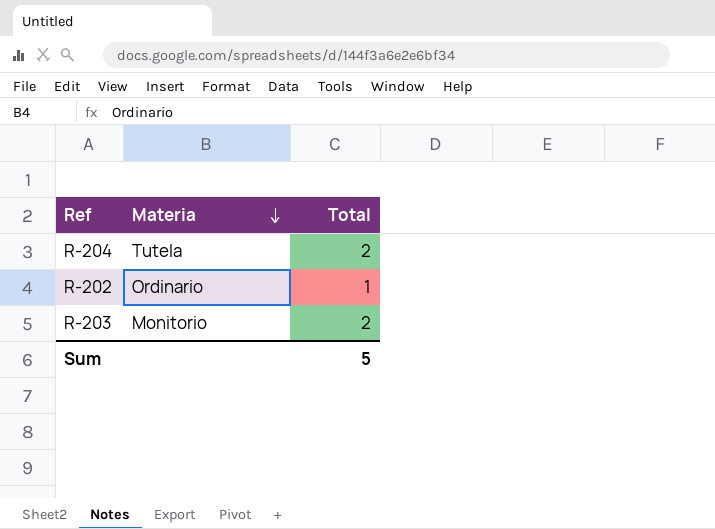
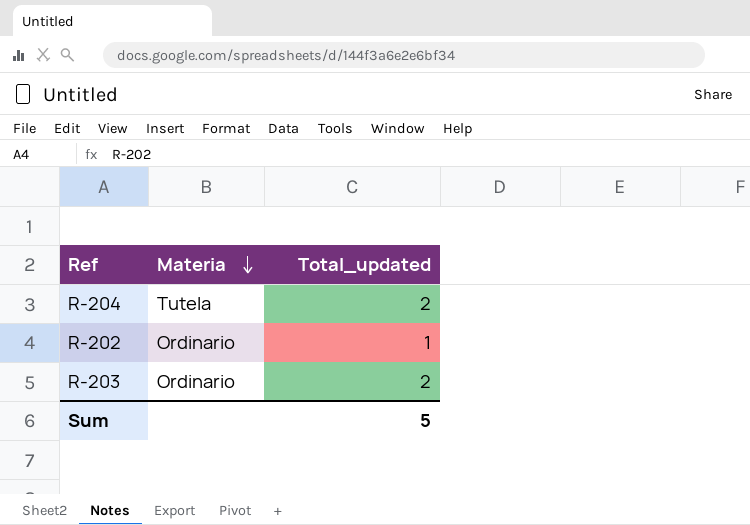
column name: Total -> Total_updated
R-203 | Materia: Monitorio -> Ordinario

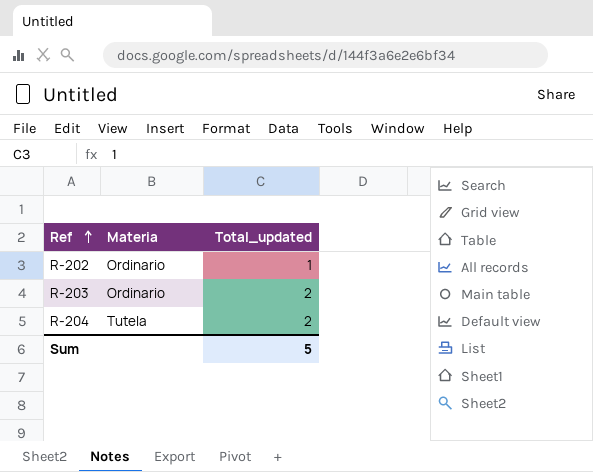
row order: Materia descending -> Ref ascending

